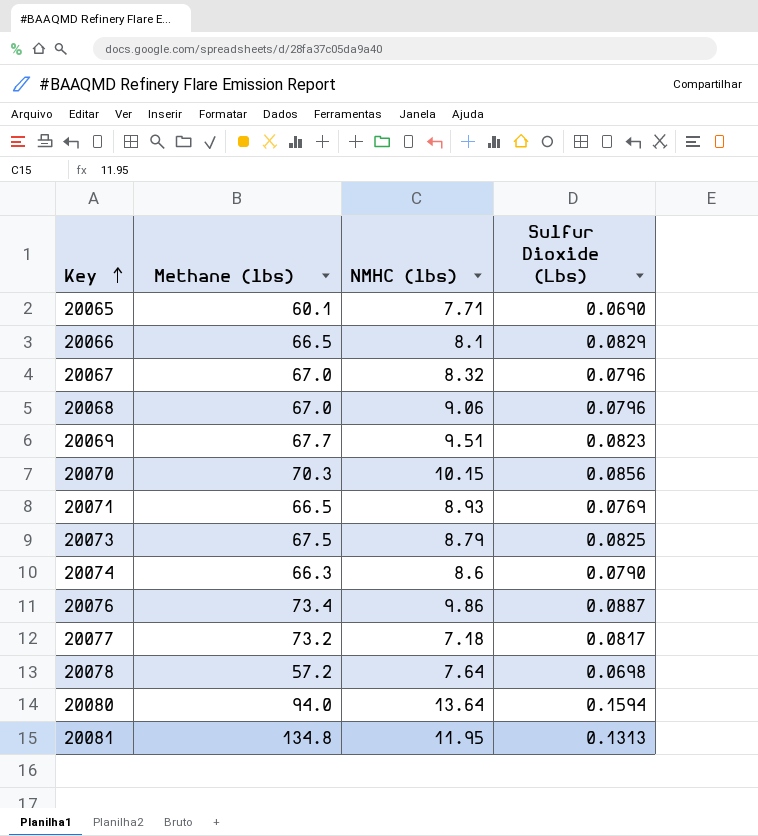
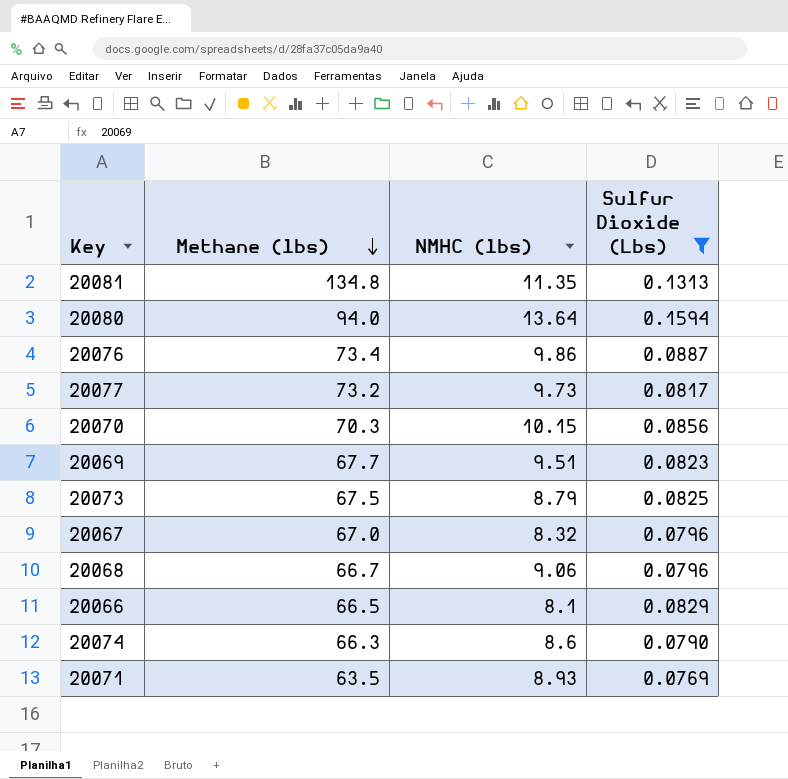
filter: none -> Sulfur Dioxide (Lbs) >= 0.0769
row order: Key ascending -> Methane (lbs) descending
20081 | NMHC (lbs): 11.95 -> 11.35
20077 | NMHC (lbs): 7.18 -> 9.73
20068 | Methane (lbs): 67.0 -> 66.7
20071 | Methane (lbs): 66.5 -> 63.5

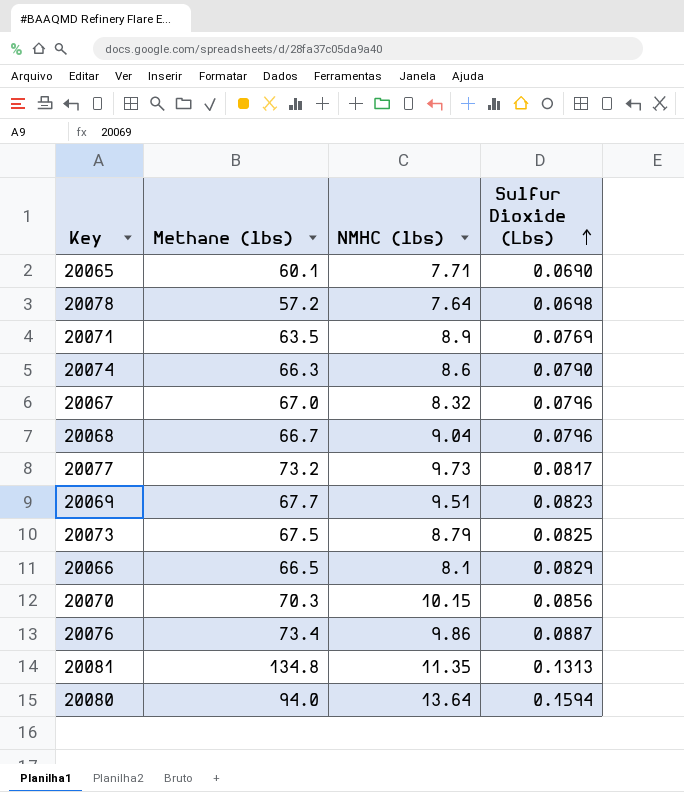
filter: Sulfur Dioxide (Lbs) >= 0.0769 -> none
row order: Methane (lbs) descending -> Sulfur Dioxide (Lbs) ascending
20071 | NMHC (lbs): 8.93 -> 8.9
20068 | NMHC (lbs): 9.06 -> 9.04

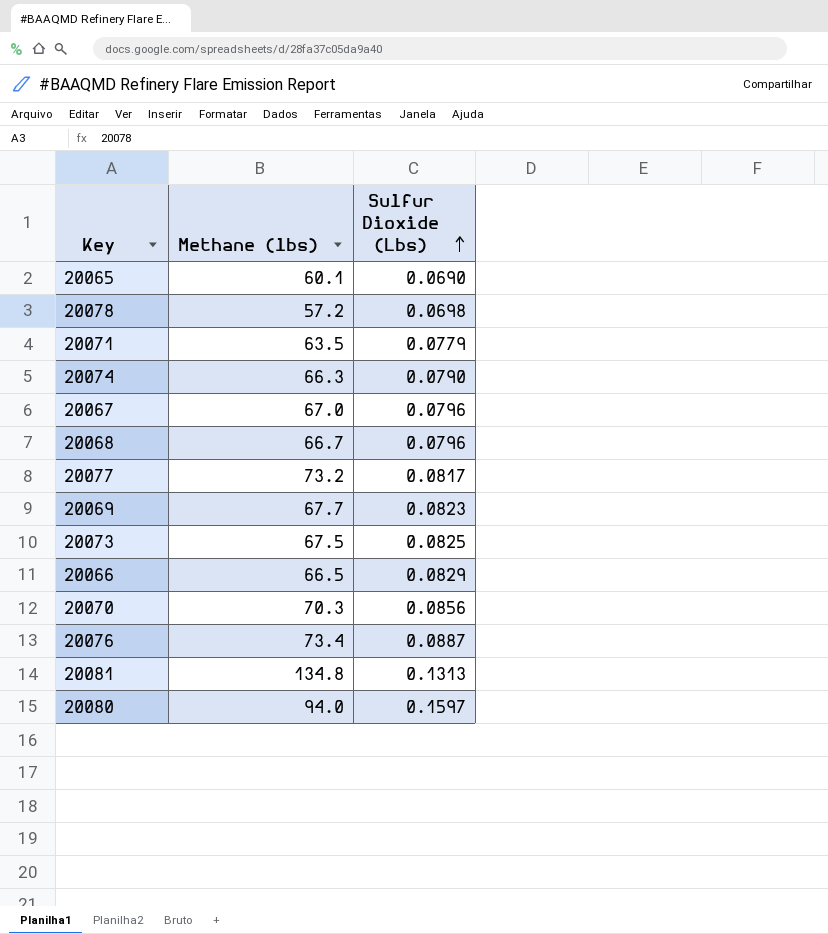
column NMHC (lbs) | position: 3 -> none
20071 | Sulfur Dioxide (Lbs): 0.0769 -> 0.0779
20080 | Sulfur Dioxide (Lbs): 0.1594 -> 0.1597

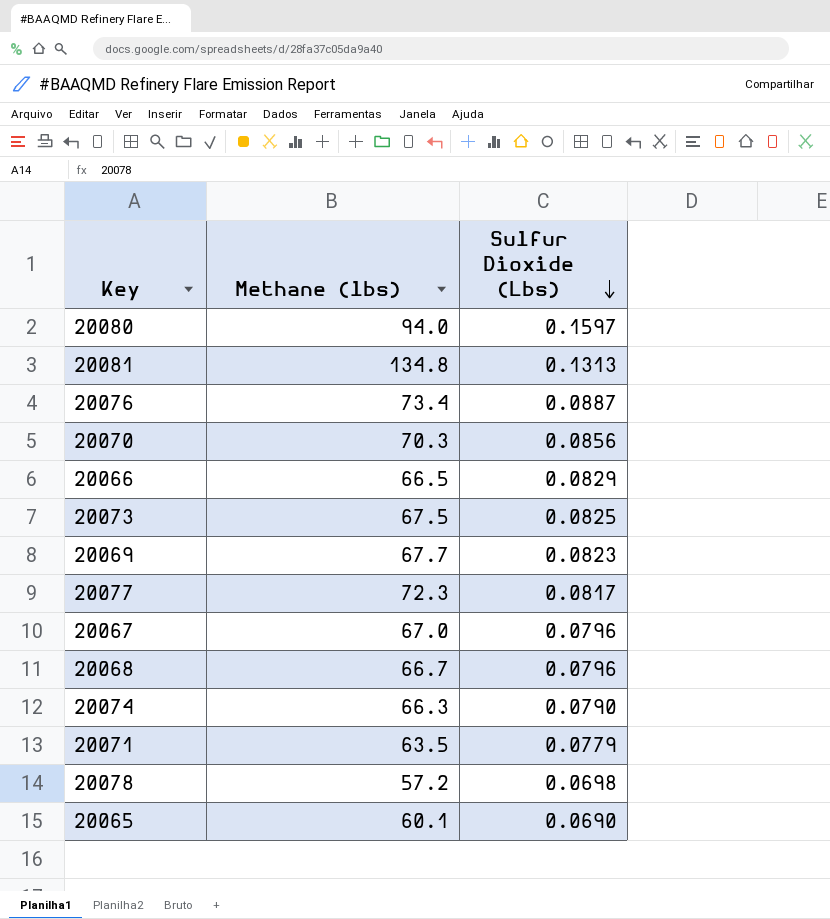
row order: Sulfur Dioxide (Lbs) ascending -> Sulfur Dioxide (Lbs) descending
20077 | Methane (lbs): 73.2 -> 72.3

